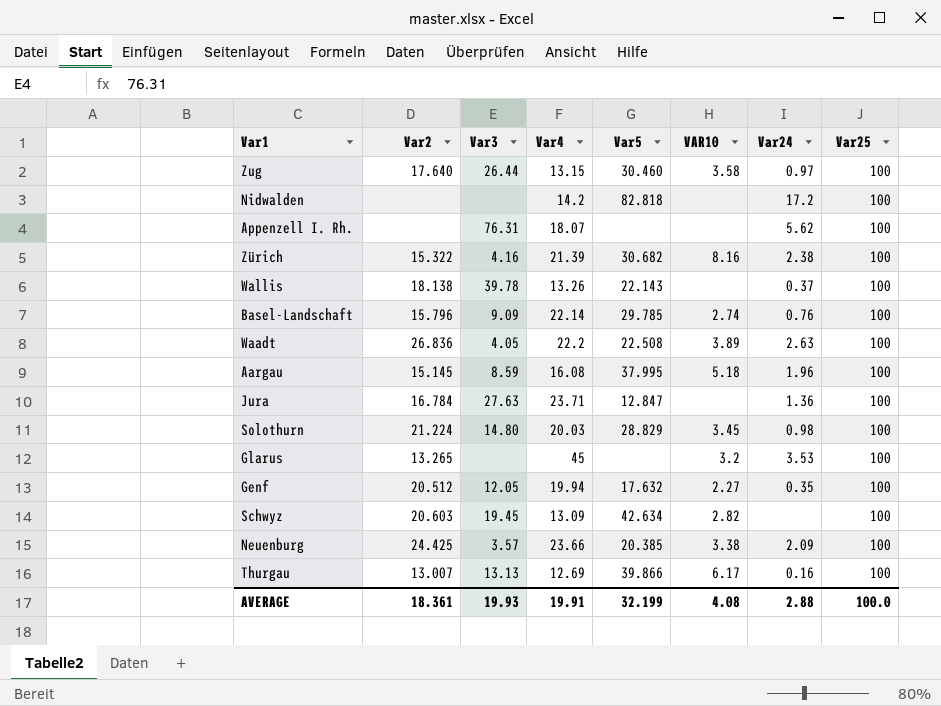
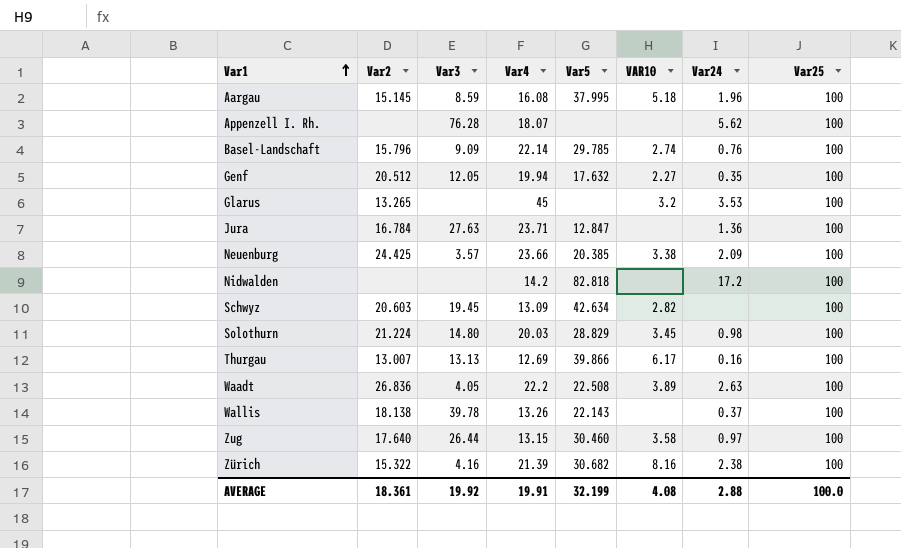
row order: none -> Var1 ascending
Appenzell I. Rh. | Var3: 76.31 -> 76.28
AVERAGE | Var3: 19.93 -> 19.92

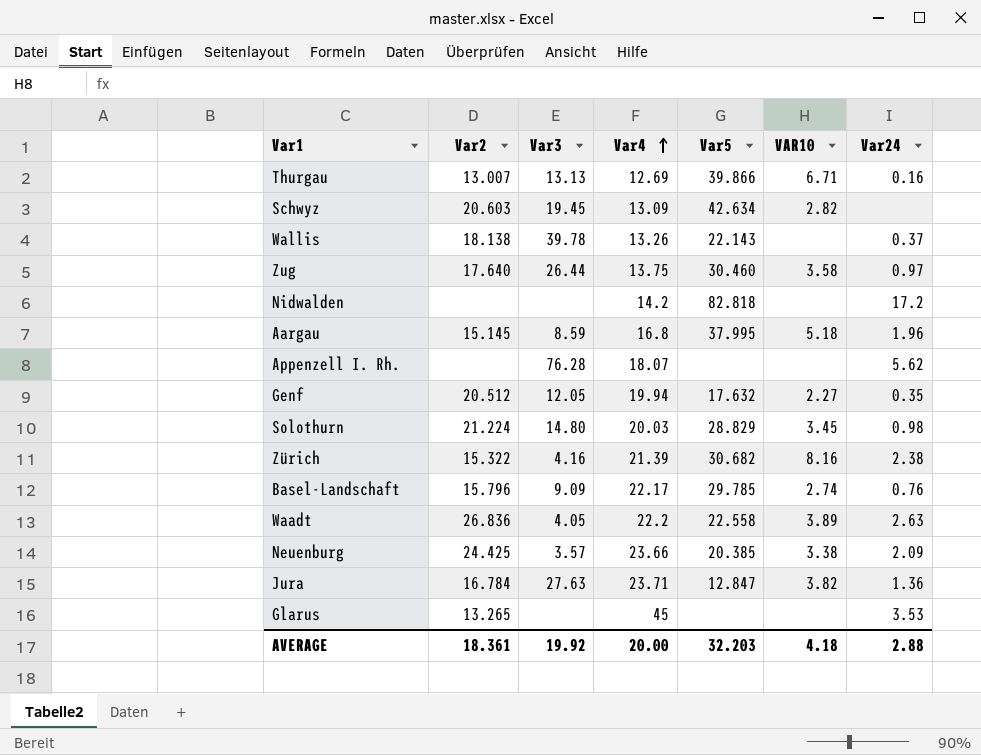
row order: Var1 ascending -> Var4 ascending
column Var25 | position: 8 -> none
Thurgau | VAR10: 6.17 -> 6.71
Zug | Var4: 13.15 -> 13.75
Aargau | Var4: 16.08 -> 16.8
Basel-Landschaft | Var4: 22.14 -> 22.17
Waadt | Var5: 22.508 -> 22.558
Jura | VAR10: none -> 3.82
Glarus | VAR10: 3.2 -> none
AVERAGE | Var4: 19.91 -> 20.00
AVERAGE | Var5: 32.199 -> 32.203
AVERAGE | VAR10: 4.08 -> 4.18

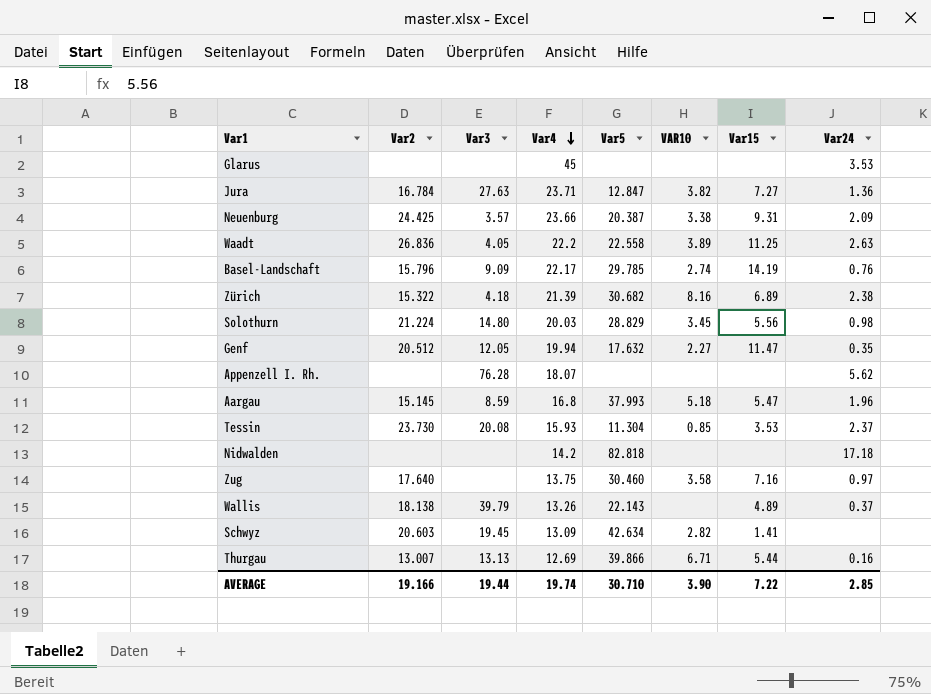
row order: Var4 ascending -> Var4 descending
column Var15 | position: none -> 7
Glarus | Var2: 13.265 -> none
Neuenburg | Var5: 20.385 -> 20.387
Zürich | Var3: 4.16 -> 4.18
Aargau | Var5: 37.995 -> 37.993
row Tessin: none -> 23.730 | 20.08 | 15.93 | 11.304 | 0.85 | 3.53 | 2.37
Nidwalden | Var24: 17.2 -> 17.18
Zug | Var3: 26.44 -> none
Wallis | Var3: 39.78 -> 39.79
AVERAGE | Var2: 18.361 -> 19.166
AVERAGE | Var3: 19.92 -> 19.44
AVERAGE | Var4: 20.00 -> 19.74
AVERAGE | Var5: 32.203 -> 30.710
AVERAGE | VAR10: 4.18 -> 3.90
AVERAGE | Var24: 2.88 -> 2.85

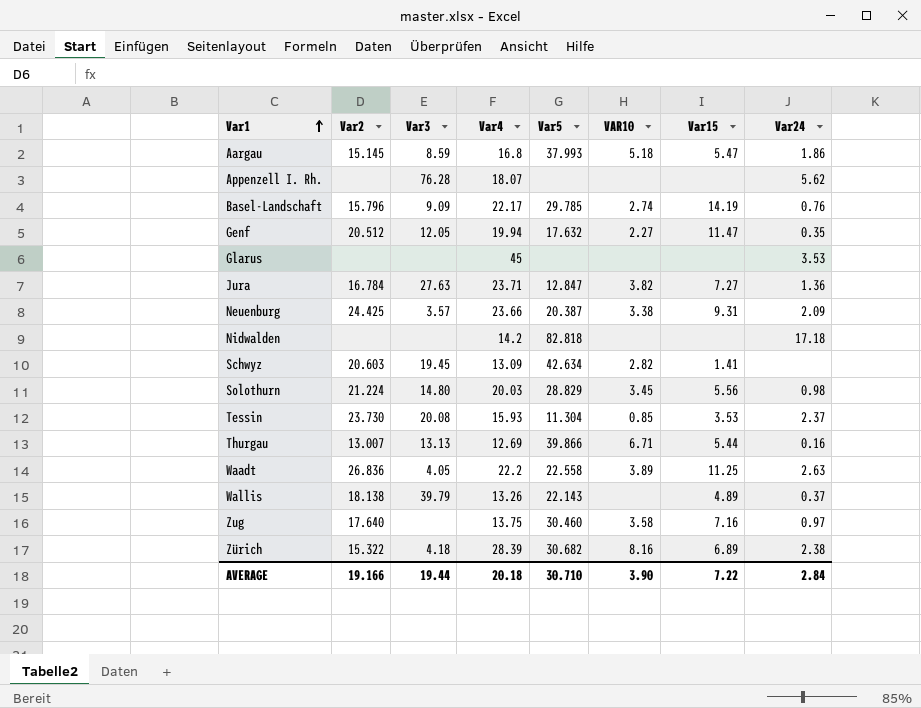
row order: Var4 descending -> Var1 ascending
Aargau | Var24: 1.96 -> 1.86
Zürich | Var4: 21.39 -> 28.39
AVERAGE | Var4: 19.74 -> 20.18
AVERAGE | Var24: 2.85 -> 2.84

